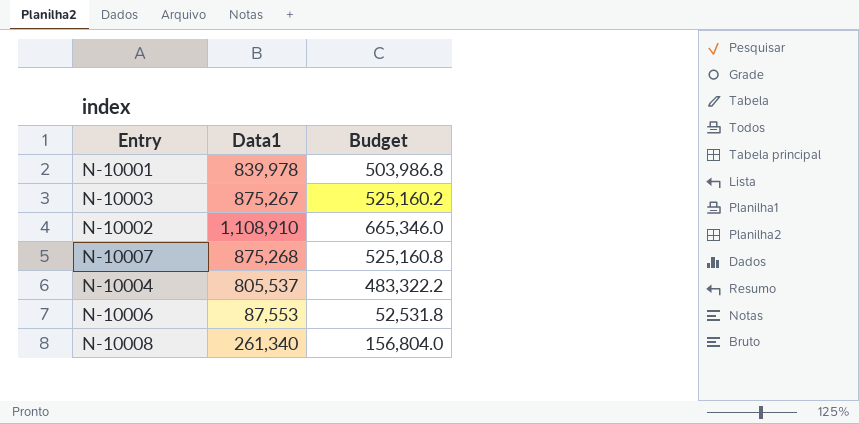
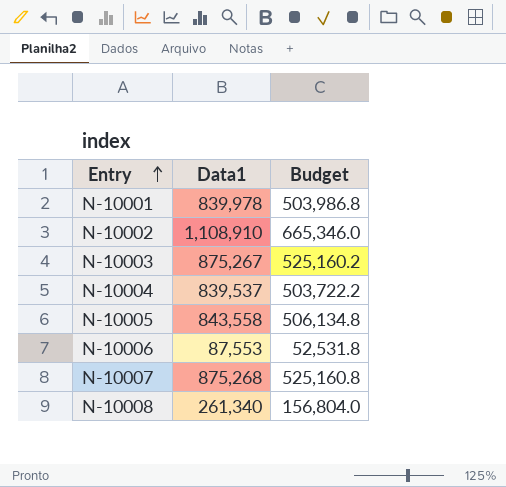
row order: none -> Entry ascending
N-10004 | Data1: 805,537 -> 839,537
N-10004 | Budget: 483,322.2 -> 503,722.2
row N-10005: none -> 843,558 | 506,134.8

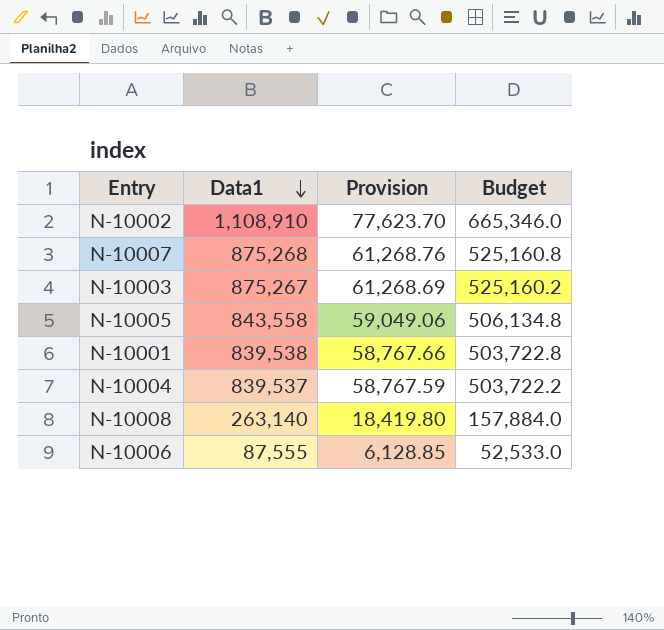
row order: Entry ascending -> Data1 descending
column Provision | formula: none -> [Data1] * 0.07
N-10001 | Data1: 839,978 -> 839,538
N-10001 | Budget: 503,986.8 -> 503,722.8
N-10008 | Data1: 261,340 -> 263,140
N-10008 | Budget: 156,804.0 -> 157,884.0
N-10006 | Data1: 87,553 -> 87,555
N-10006 | Budget: 52,531.8 -> 52,533.0

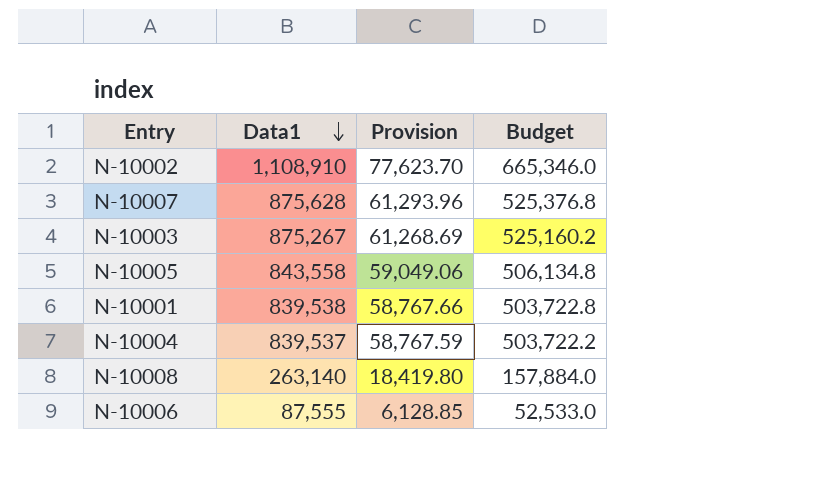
N-10007 | Data1: 875,268 -> 875,628
N-10007 | Provision: 61,268.76 -> 61,293.96
N-10007 | Budget: 525,160.8 -> 525,376.8

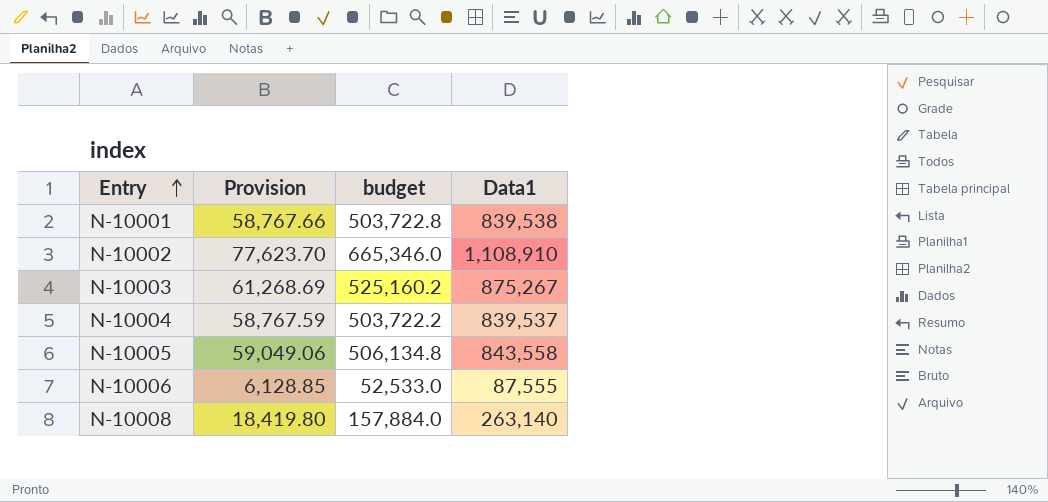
row order: Data1 descending -> Entry ascending
column name: Budget -> budget
column Data1 | position: 2 -> 4
row N-10007: 875,628 | 61,293.96 | 525,376.8 -> none

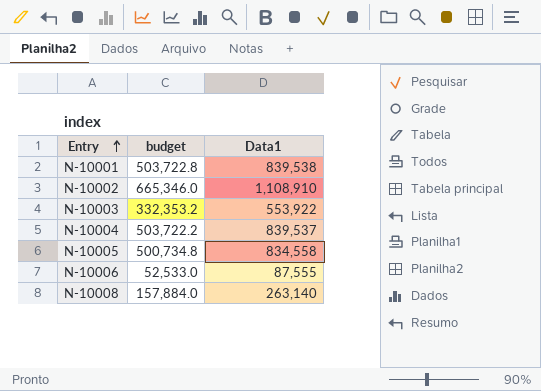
column Provision | formula: [Data1] * 0.07 -> none
N-10003 | budget: 525,160.2 -> 332,353.2
N-10003 | Data1: 875,267 -> 553,922
N-10005 | budget: 506,134.8 -> 500,734.8
N-10005 | Data1: 843,558 -> 834,558

